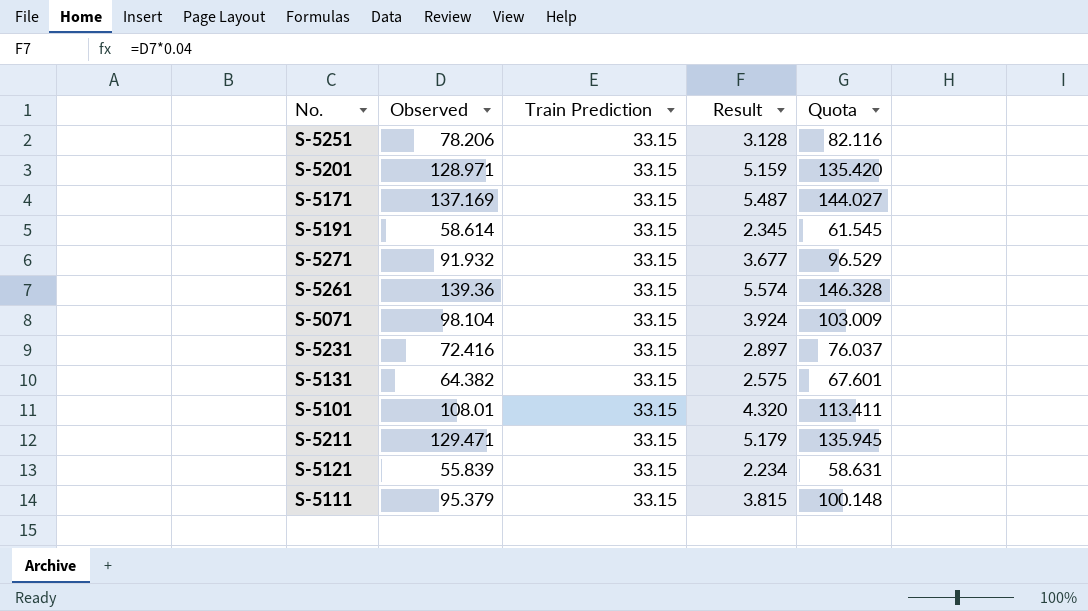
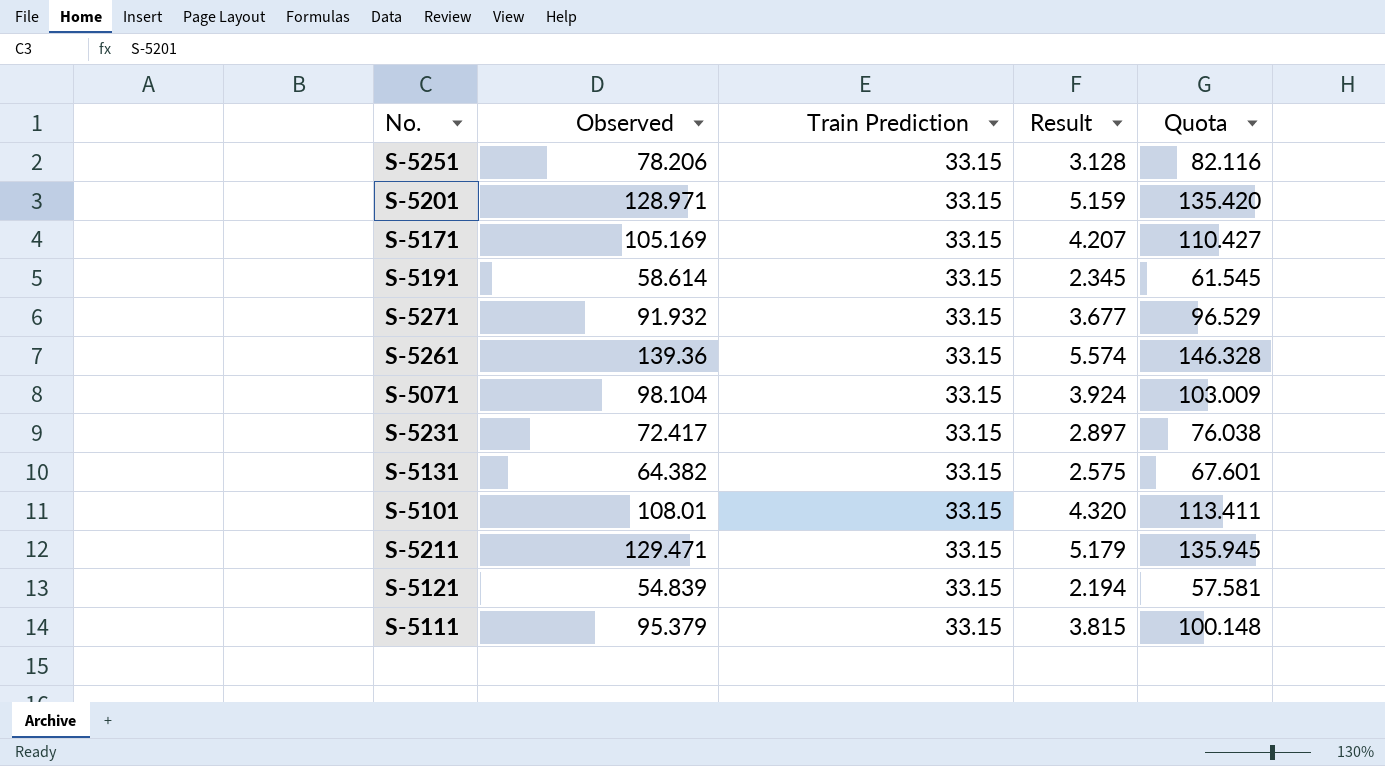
S-5171 | Observed: 137.169 -> 105.169
S-5171 | Result: 5.487 -> 4.207
S-5171 | Quota: 144.027 -> 110.427
S-5231 | Observed: 72.416 -> 72.417
S-5231 | Quota: 76.037 -> 76.038
S-5121 | Observed: 55.839 -> 54.839
S-5121 | Result: 2.234 -> 2.194
S-5121 | Quota: 58.631 -> 57.581

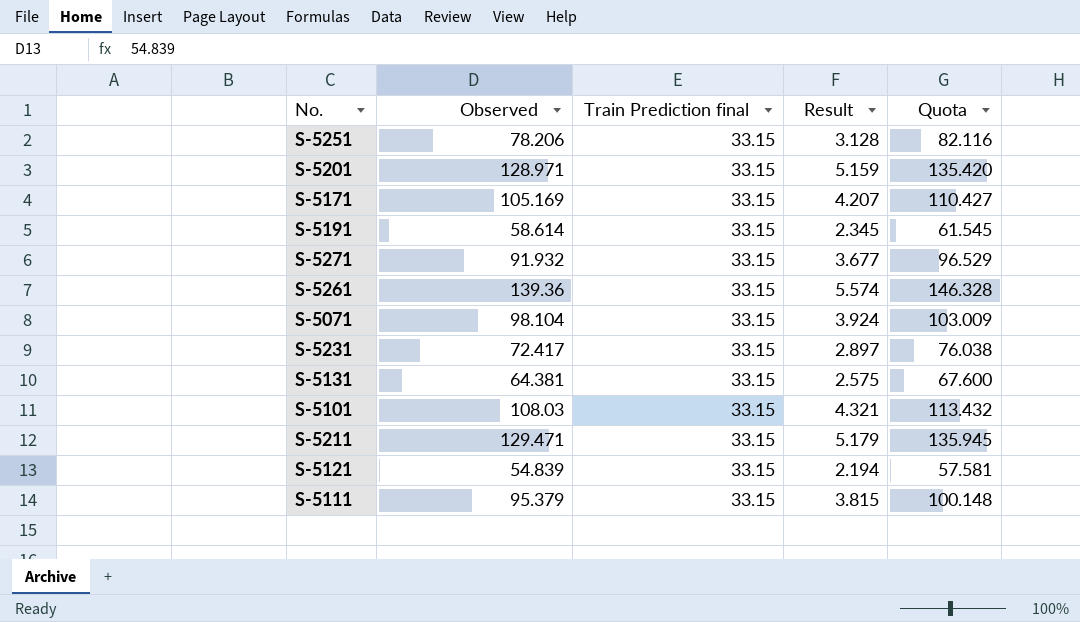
column name: Train Prediction -> Train Prediction final
S-5131 | Observed: 64.382 -> 64.381
S-5131 | Quota: 67.601 -> 67.600
S-5101 | Observed: 108.01 -> 108.03
S-5101 | Result: 4.320 -> 4.321
S-5101 | Quota: 113.411 -> 113.432

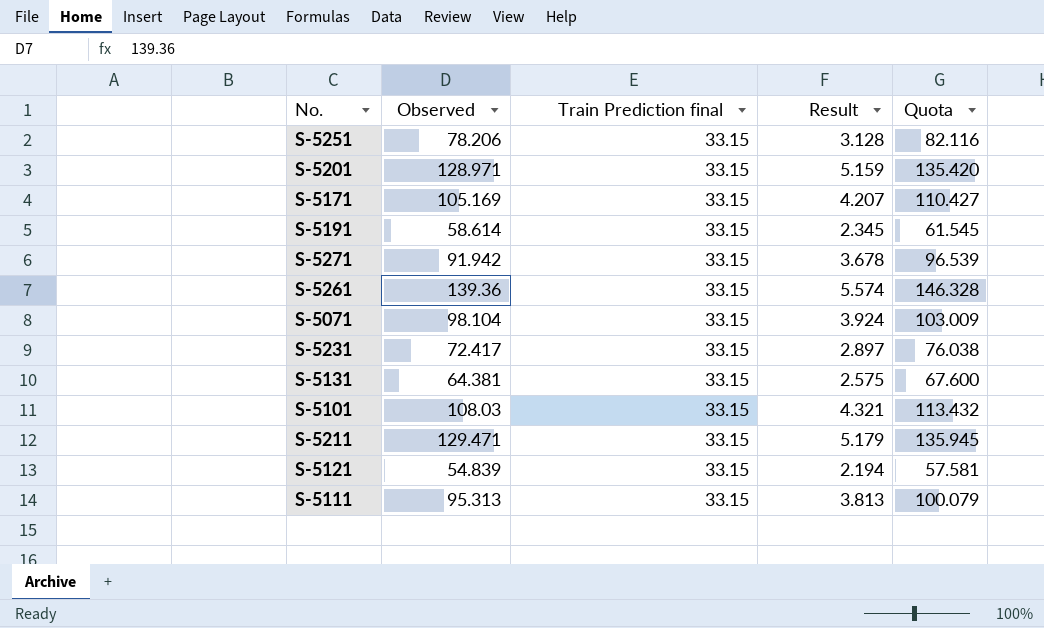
S-5271 | Observed: 91.932 -> 91.942
S-5271 | Result: 3.677 -> 3.678
S-5271 | Quota: 96.529 -> 96.539
S-5111 | Observed: 95.379 -> 95.313
S-5111 | Result: 3.815 -> 3.813
S-5111 | Quota: 100.148 -> 100.079

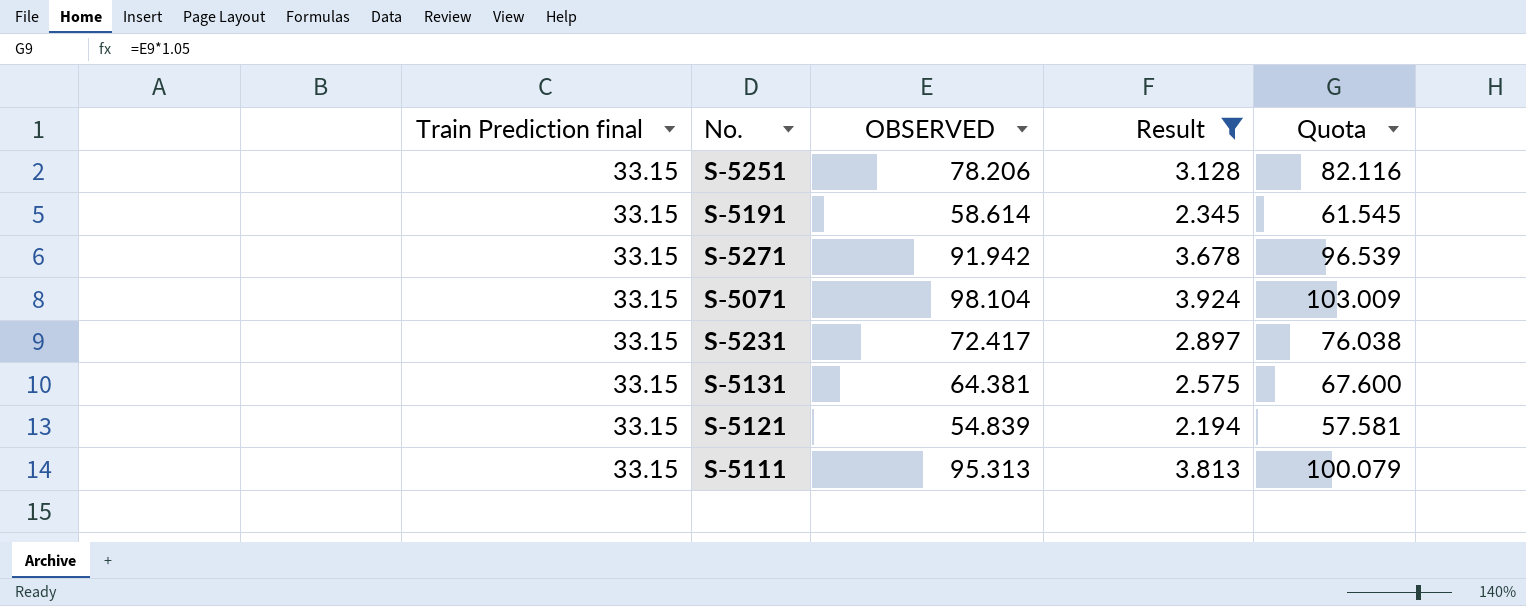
filter: none -> Result <= 3.924
column Train Prediction final | position: 3 -> 1
column name: Observed -> OBSERVED

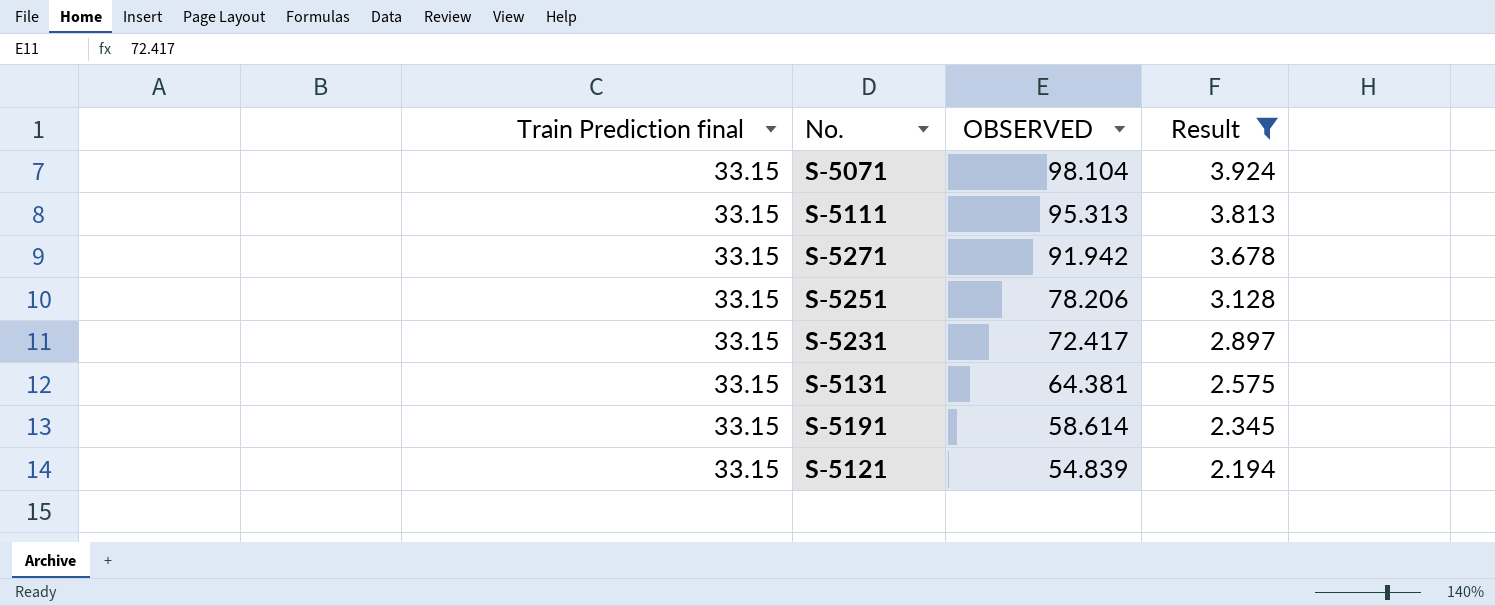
row order: none -> OBSERVED descending
column Quota | formula: [OBSERVED] * 1.05 -> none

